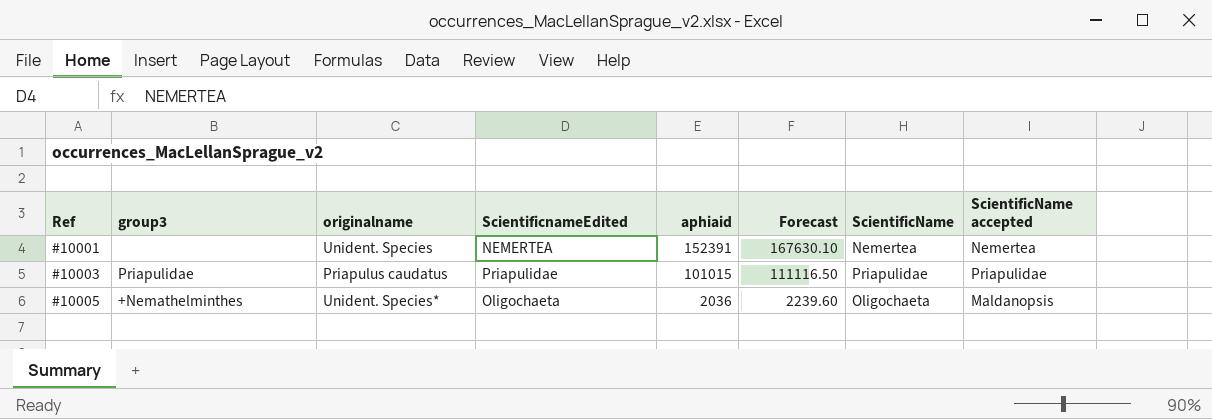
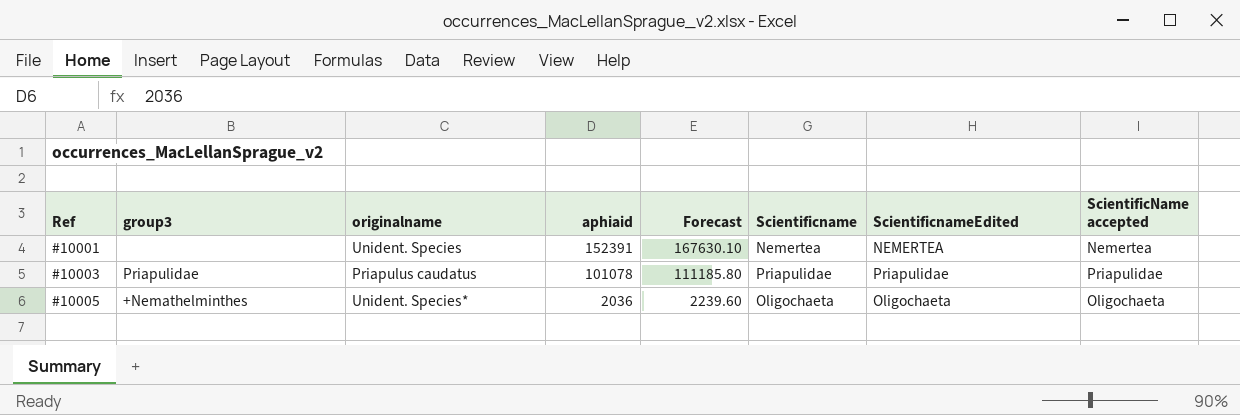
column name: ScientificName -> Scientificname
column ScientificnameEdited | position: 4 -> 7
#10003 | aphiaid: 101015 -> 101078
#10003 | Forecast: 111116.50 -> 111185.80
#10005 | ScientificName accepted: Maldanopsis -> Oligochaeta

